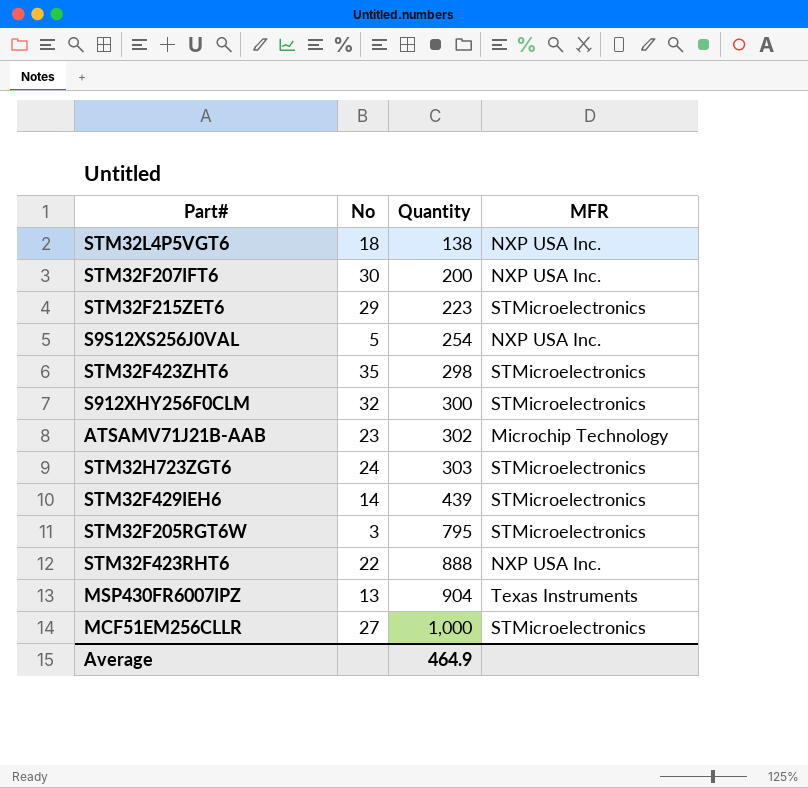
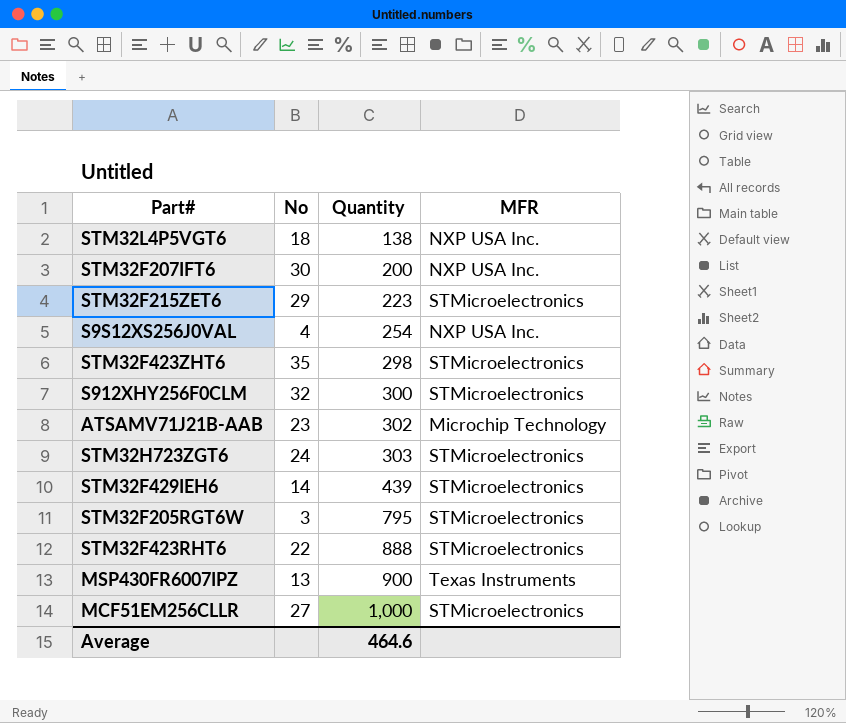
S9S12XS256J0VAL | No: 5 -> 4
STM32F423RHT6 | MFR: NXP USA Inc. -> STMicroelectronics
MSP430FR6007IPZ | Quantity: 904 -> 900
Average | Quantity: 464.9 -> 464.6

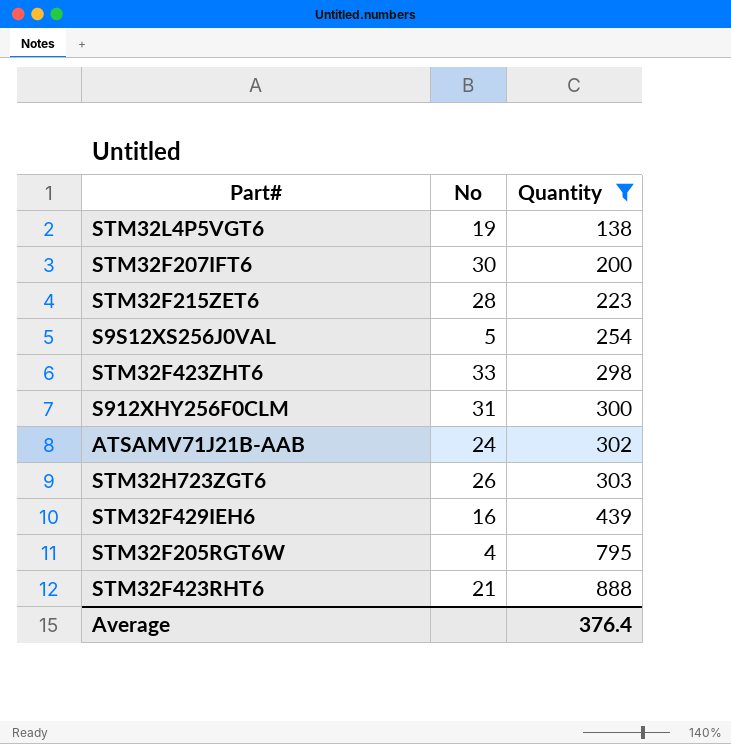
filter: none -> Quantity <= 888
column MFR | position: 4 -> none
STM32L4P5VGT6 | No: 18 -> 19
STM32F215ZET6 | No: 29 -> 28
S9S12XS256J0VAL | No: 4 -> 5
STM32F423ZHT6 | No: 35 -> 33
S912XHY256F0CLM | No: 32 -> 31
ATSAMV71J21B-AAB | No: 23 -> 24
STM32H723ZGT6 | No: 24 -> 26
STM32F429IEH6 | No: 14 -> 16
STM32F205RGT6W | No: 3 -> 4
STM32F423RHT6 | No: 22 -> 21
Average | Quantity: 464.6 -> 376.4

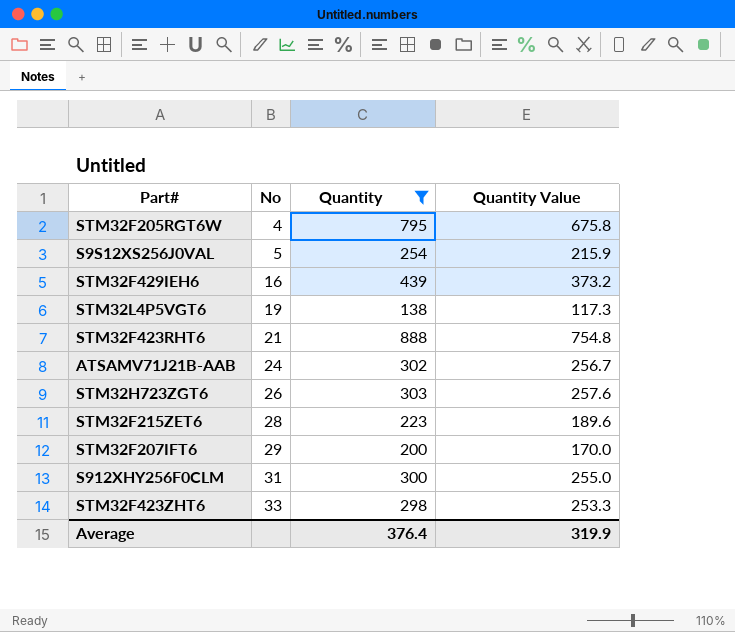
row order: Quantity ascending -> No ascending
column Quantity Value | formula: none -> [Quantity] * 0.85
STM32F207IFT6 | No: 30 -> 29

